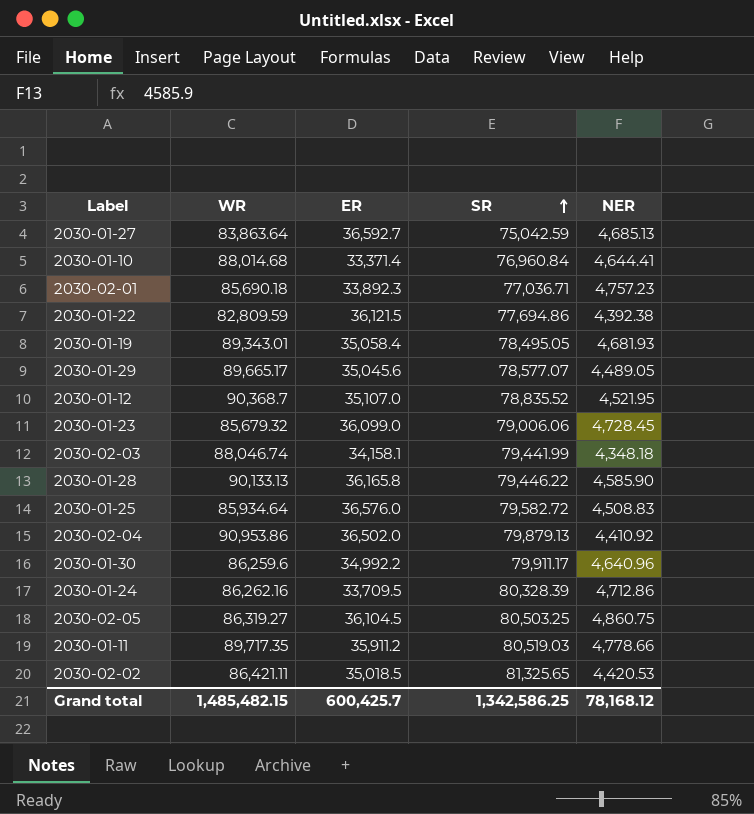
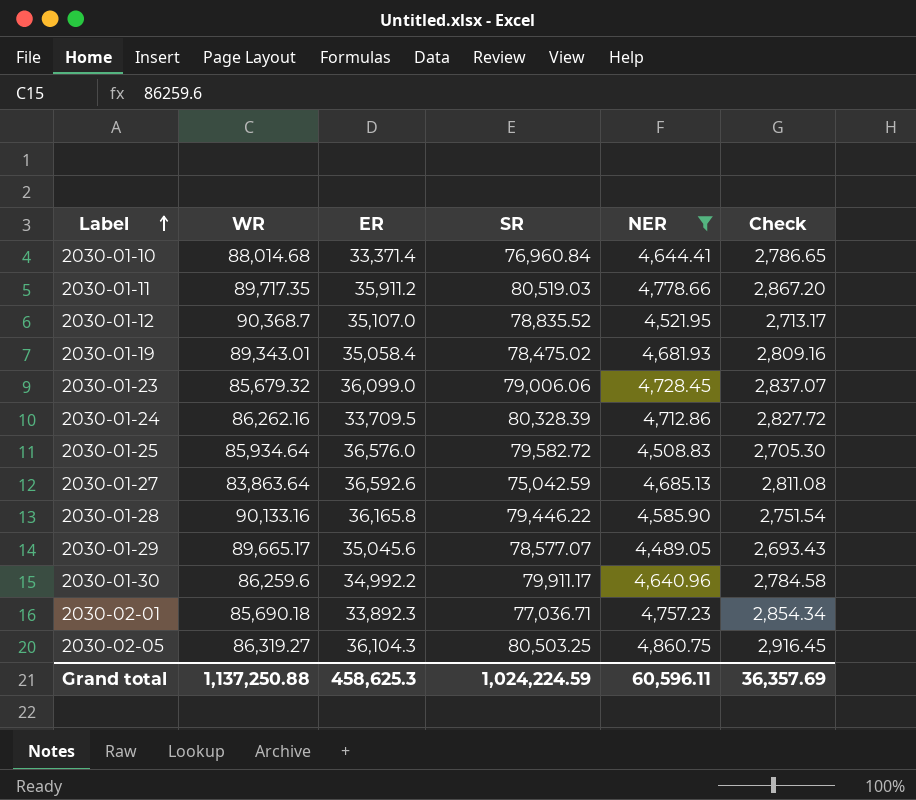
filter: none -> NER >= 4,489.05
row order: SR ascending -> Label ascending
column Check | formula: none -> [NER] * 0.6
2030-01-19 | SR: 78,495.05 -> 78,475.02
2030-01-27 | ER: 36,592.7 -> 36,592.6
2030-01-28 | WR: 90,133.13 -> 90,133.16
2030-02-05 | ER: 36,104.5 -> 36,104.3
Grand total | WR: 1,485,482.15 -> 1,137,250.88
Grand total | ER: 600,425.7 -> 458,625.3
Grand total | SR: 1,342,586.25 -> 1,024,224.59
Grand total | NER: 78,168.12 -> 60,596.11

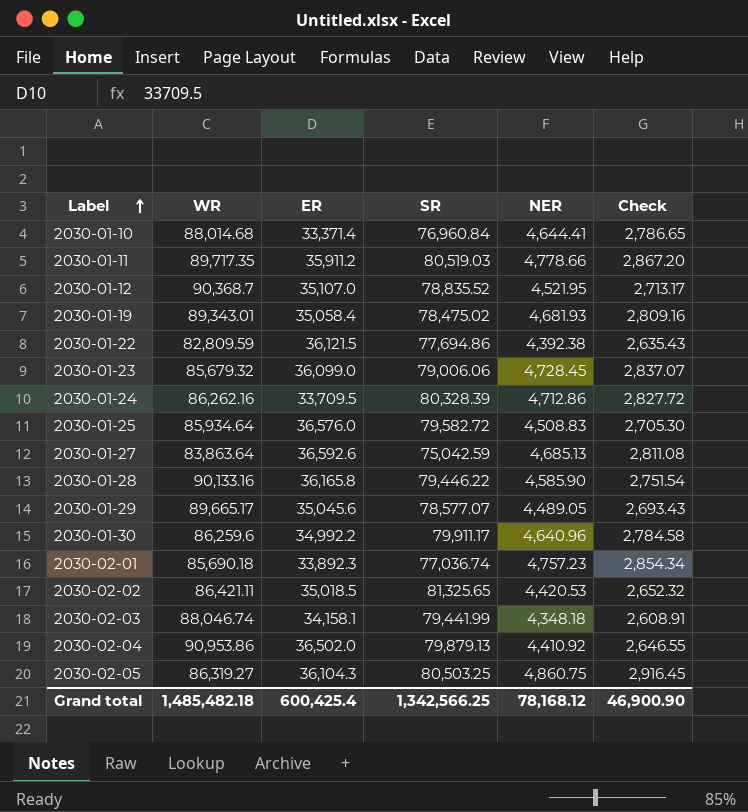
filter: NER >= 4,489.05 -> none
2030-02-01 | SR: 77,036.71 -> 77,036.74
Grand total | WR: 1,137,250.88 -> 1,485,482.18
Grand total | ER: 458,625.3 -> 600,425.4
Grand total | SR: 1,024,224.59 -> 1,342,566.25
Grand total | NER: 60,596.11 -> 78,168.12
Grand total | Check: 36,357.69 -> 46,900.90

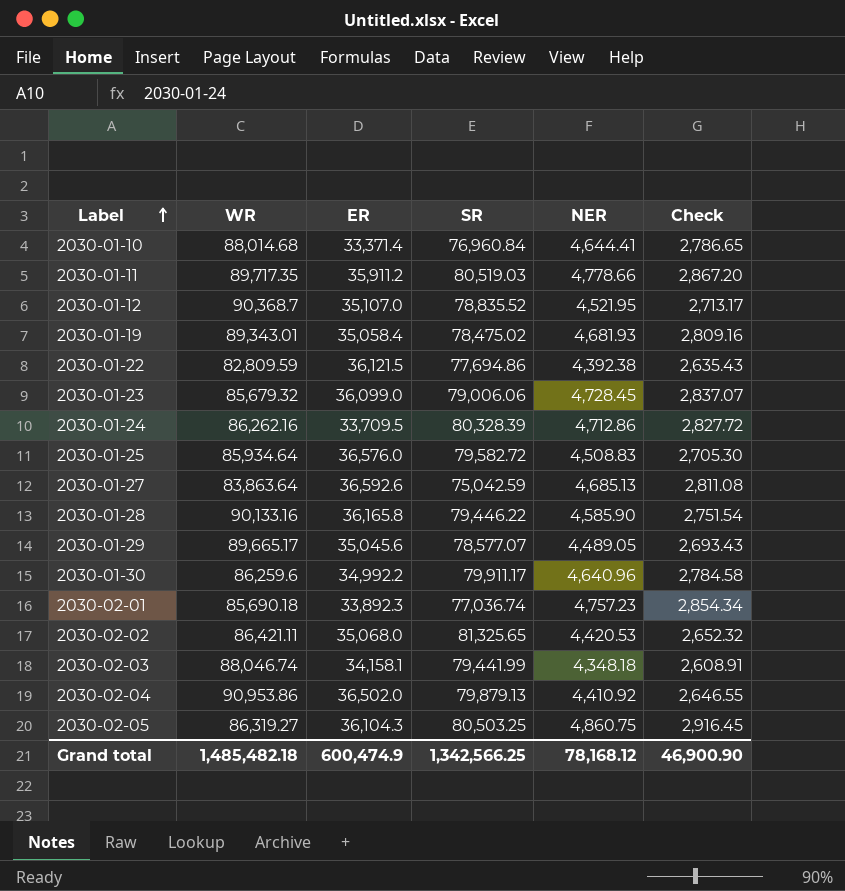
2030-02-02 | ER: 35,018.5 -> 35,068.0
Grand total | ER: 600,425.4 -> 600,474.9

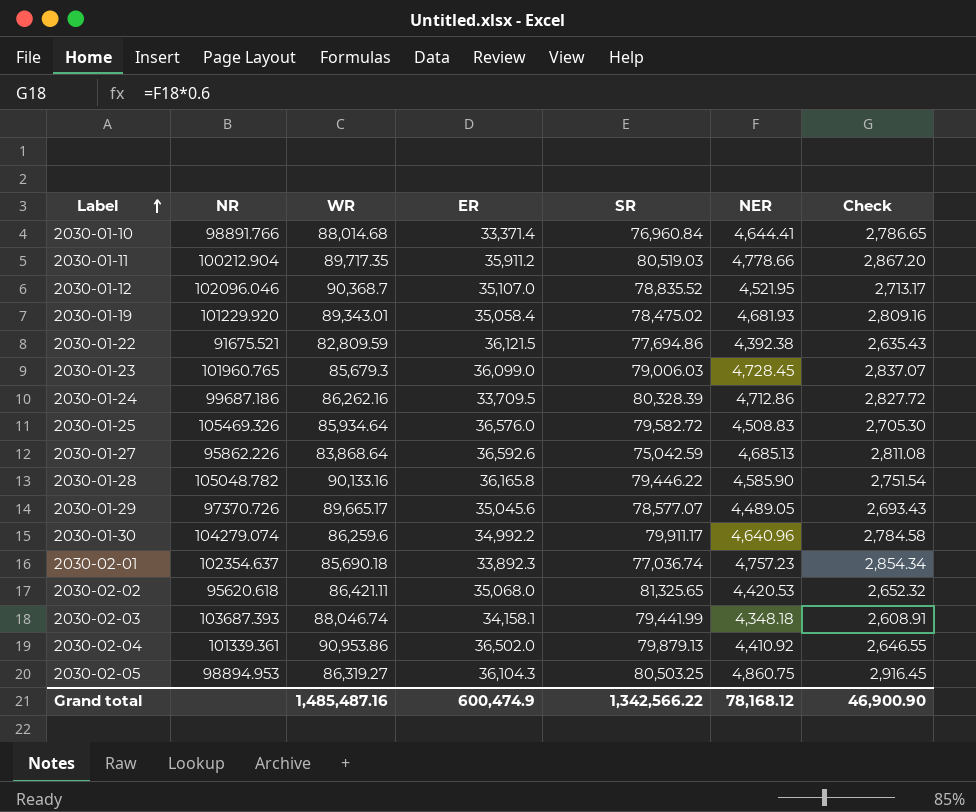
column NR | position: none -> 2
2030-01-23 | WR: 85,679.32 -> 85,679.3
2030-01-23 | SR: 79,006.06 -> 79,006.03
2030-01-27 | WR: 83,863.64 -> 83,868.64
Grand total | WR: 1,485,482.18 -> 1,485,487.16
Grand total | SR: 1,342,566.25 -> 1,342,566.22

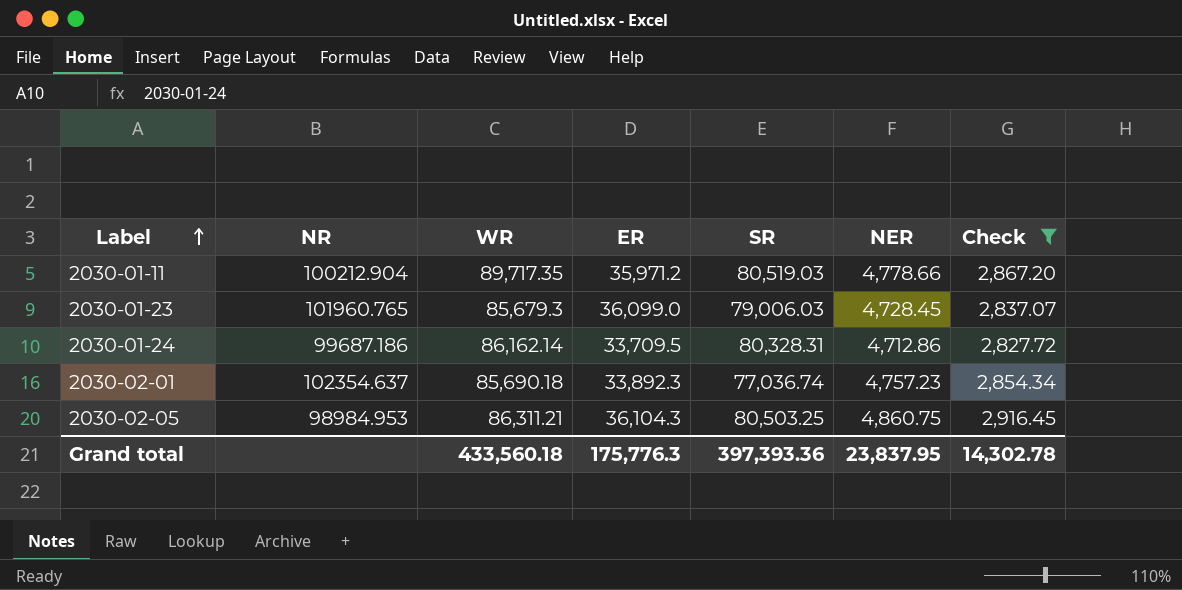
filter: none -> Check >= 2,827.72
2030-01-11 | ER: 35,911.2 -> 35,971.2
2030-01-24 | WR: 86,262.16 -> 86,162.14
2030-01-24 | SR: 80,328.39 -> 80,328.31
2030-02-05 | NR: 98894.953 -> 98984.953
2030-02-05 | WR: 86,319.27 -> 86,311.21
Grand total | WR: 1,485,487.16 -> 433,560.18
Grand total | ER: 600,474.9 -> 175,776.3
Grand total | SR: 1,342,566.22 -> 397,393.36
Grand total | NER: 78,168.12 -> 23,837.95
Grand total | Check: 46,900.90 -> 14,302.78

